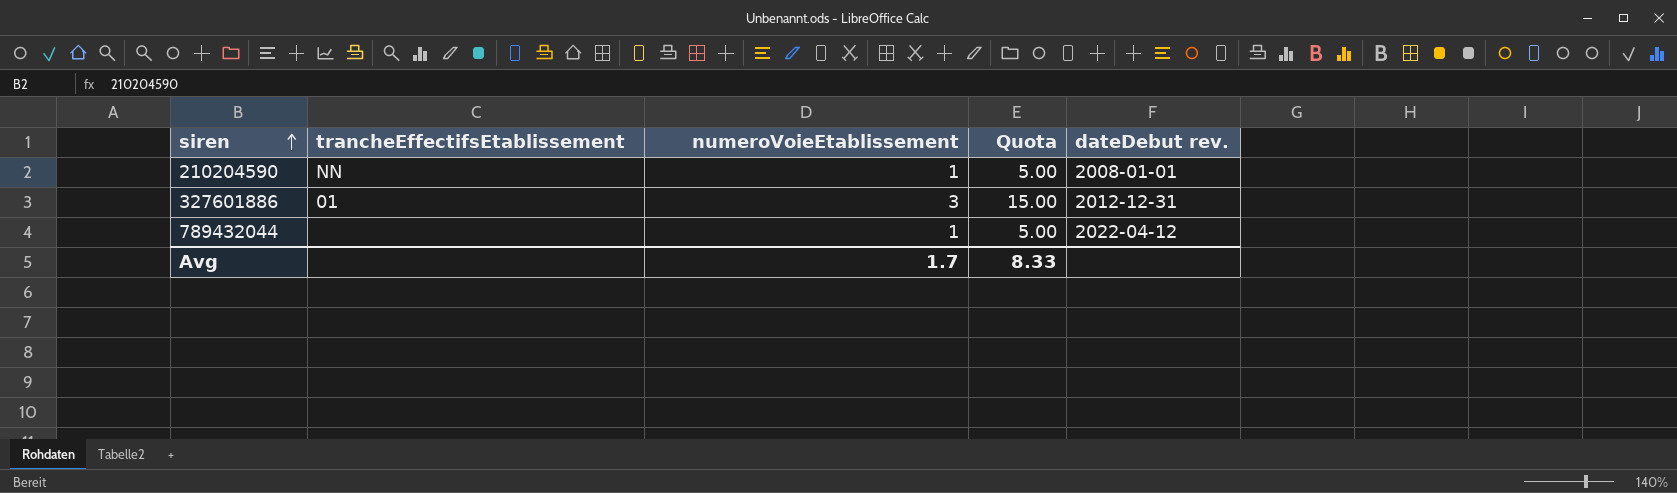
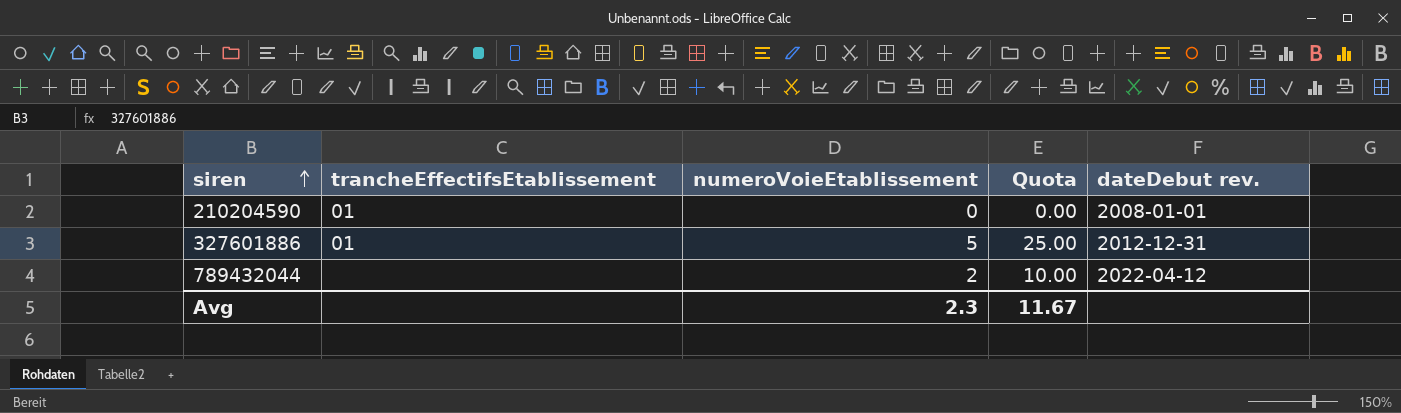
210204590 | trancheEffectifsEtablissement: NN -> 01
210204590 | numeroVoieEtablissement: 1 -> 0
210204590 | Quota: 5.00 -> 0.00
327601886 | numeroVoieEtablissement: 3 -> 5
327601886 | Quota: 15.00 -> 25.00
789432044 | numeroVoieEtablissement: 1 -> 2
789432044 | Quota: 5.00 -> 10.00
Avg | numeroVoieEtablissement: 1.7 -> 2.3
Avg | Quota: 8.33 -> 11.67

